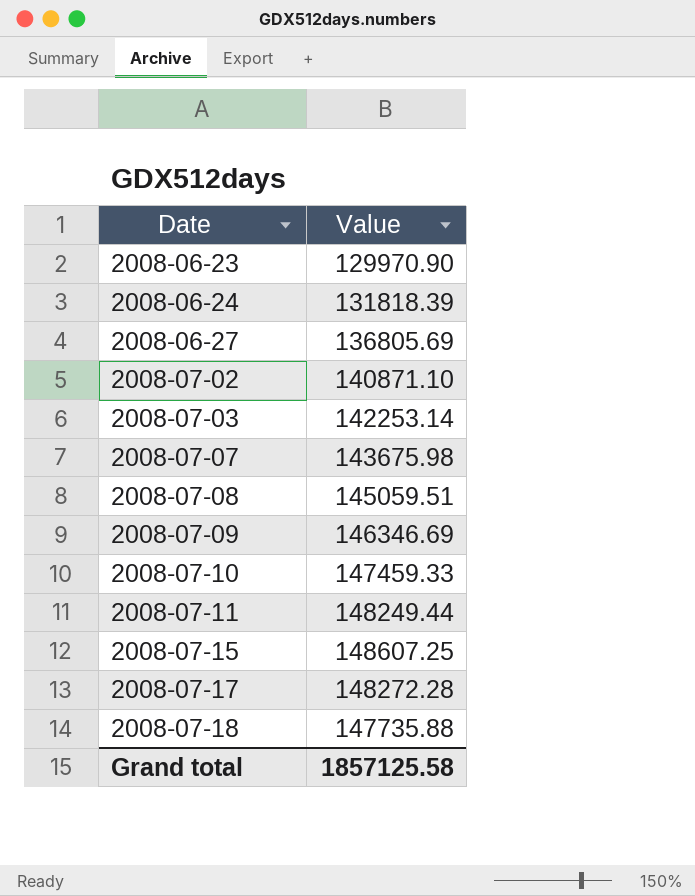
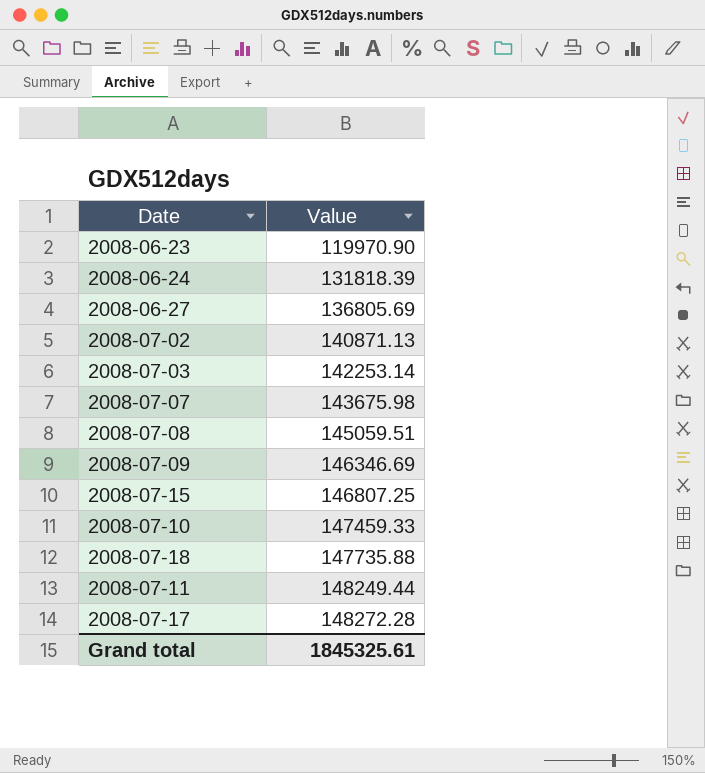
row order: Date ascending -> Value ascending
2008-06-23 | Value: 129970.90 -> 119970.90
2008-07-02 | Value: 140871.10 -> 140871.13
2008-07-15 | Value: 148607.25 -> 146807.25
Grand total | Value: 1857125.58 -> 1845325.61

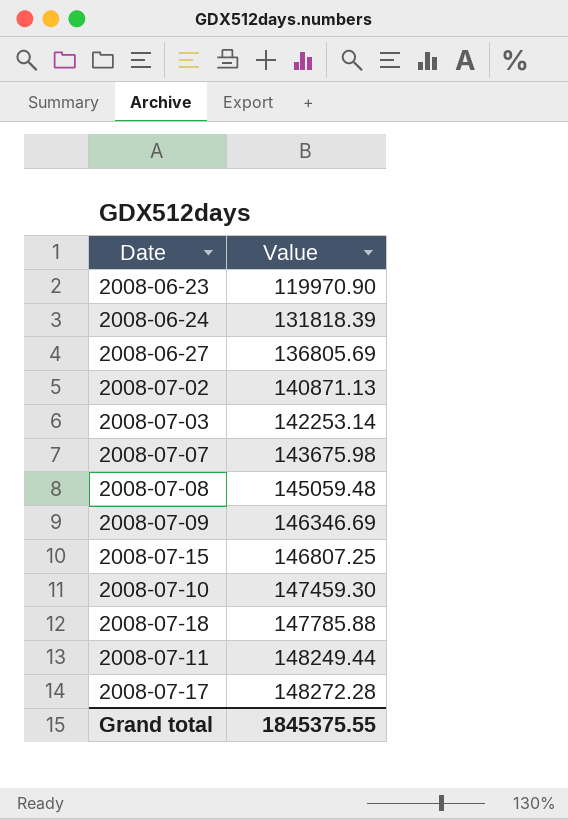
2008-07-08 | Value: 145059.51 -> 145059.48
2008-07-10 | Value: 147459.33 -> 147459.30
2008-07-18 | Value: 147735.88 -> 147785.88
Grand total | Value: 1845325.61 -> 1845375.55

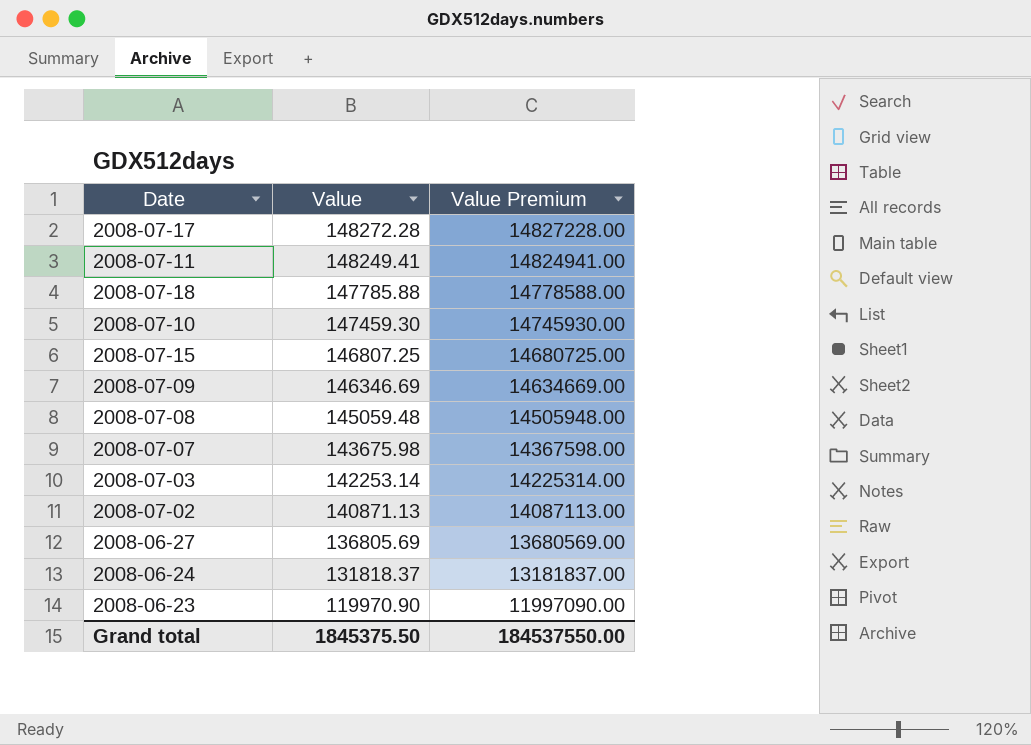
row order: Value ascending -> Value descending
column Value Premium | formula: none -> [Value] * 100
2008-07-11 | Value: 148249.44 -> 148249.41
2008-06-24 | Value: 131818.39 -> 131818.37
Grand total | Value: 1845375.55 -> 1845375.50

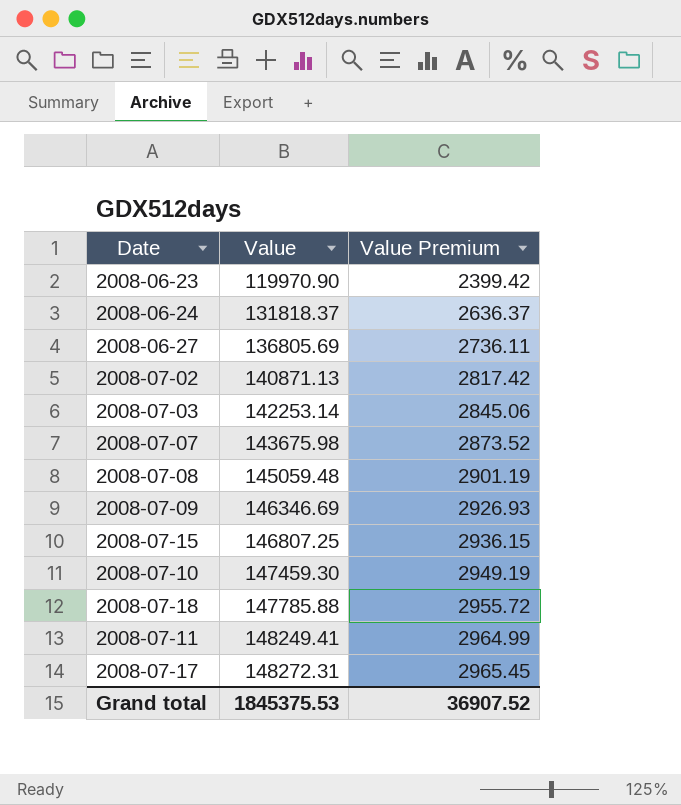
row order: Value descending -> Value ascending
column Value Premium | formula: [Value] * 100 -> [Value] * 0.02
2008-07-17 | Value: 148272.28 -> 148272.31
Grand total | Value: 1845375.50 -> 1845375.53
Grand total | Value Premium: 184537550.00 -> 36907.52

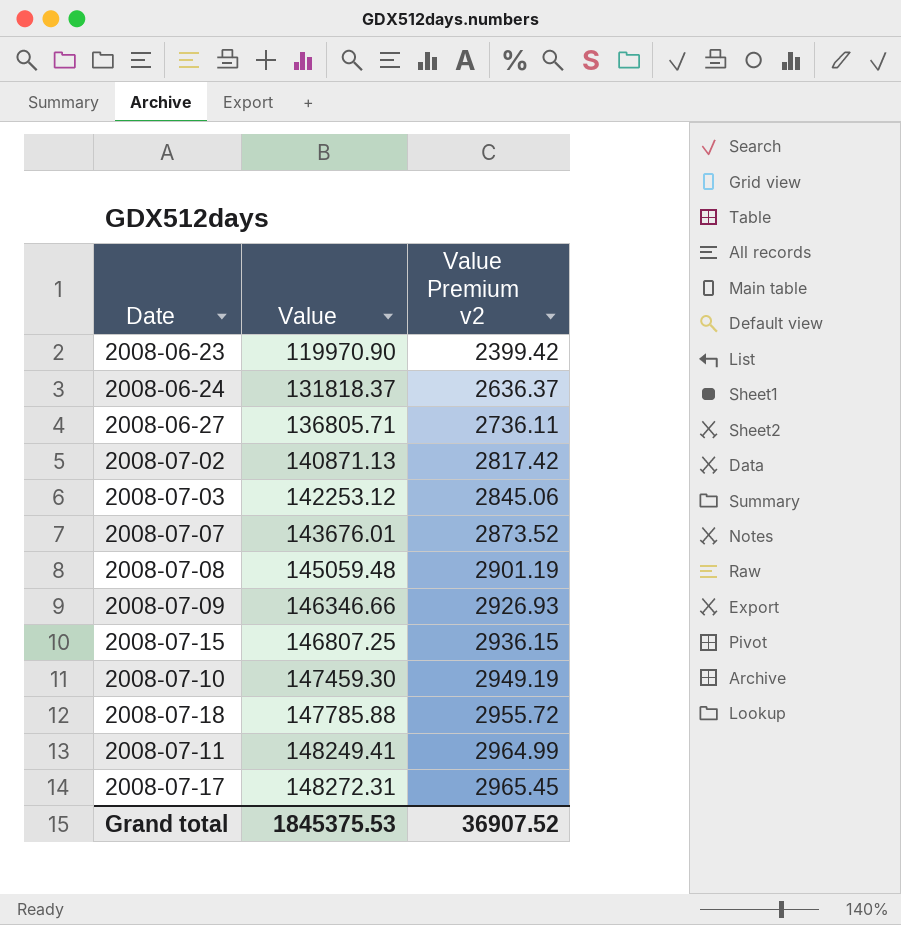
column name: Value Premium -> Value Premium v2
2008-06-27 | Value: 136805.69 -> 136805.71
2008-07-03 | Value: 142253.14 -> 142253.12
2008-07-07 | Value: 143675.98 -> 143676.01
2008-07-09 | Value: 146346.69 -> 146346.66

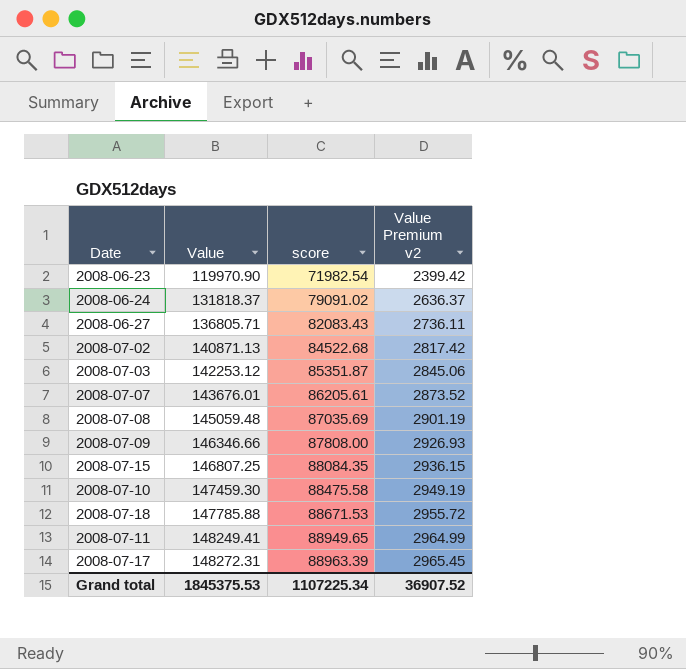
column score | formula: none -> [Value] * 0.6

